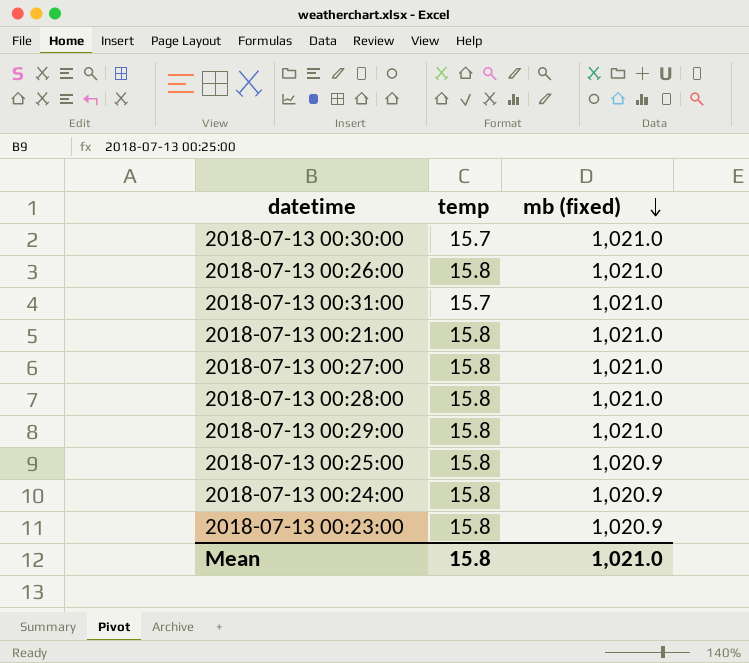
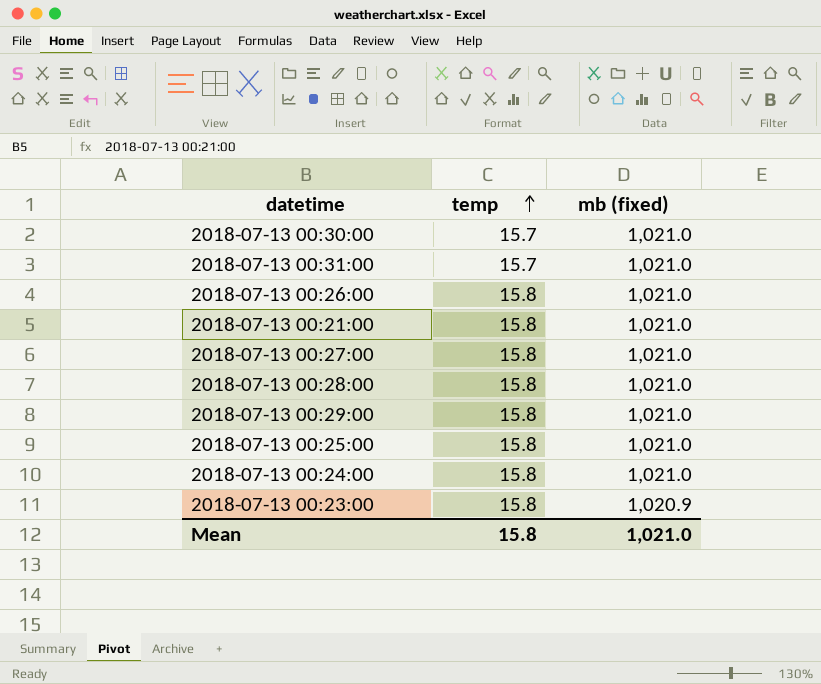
row order: mb (fixed) descending -> temp ascending
2018-07-13 00:25:00 | mb (fixed): 1,020.9 -> 1,021.0
2018-07-13 00:24:00 | mb (fixed): 1,020.9 -> 1,021.0

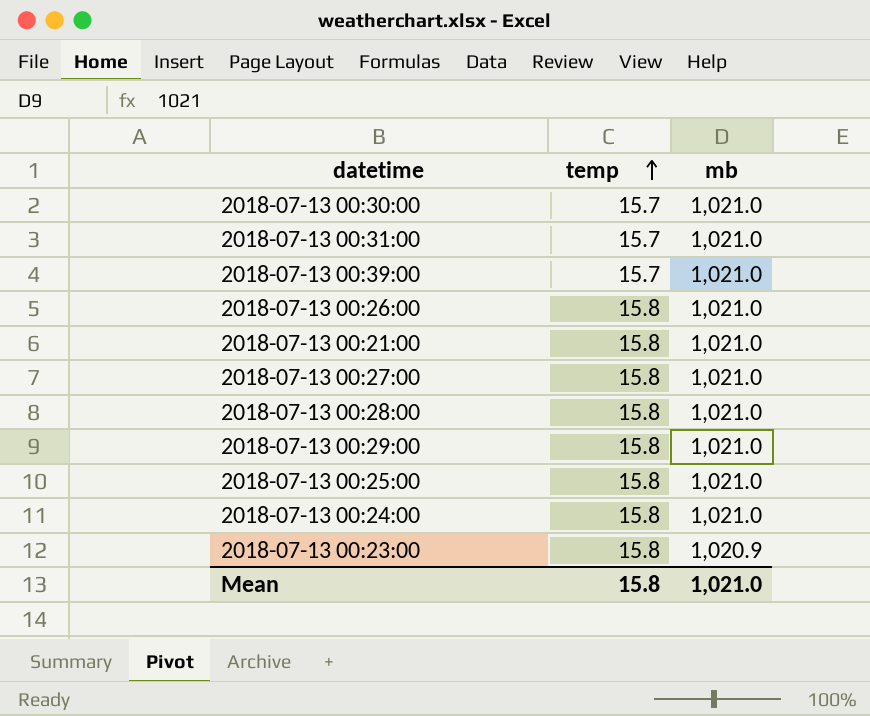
column name: mb (fixed) -> mb
row 2018-07-13 00:39:00: none -> 15.7 | 1,021.0

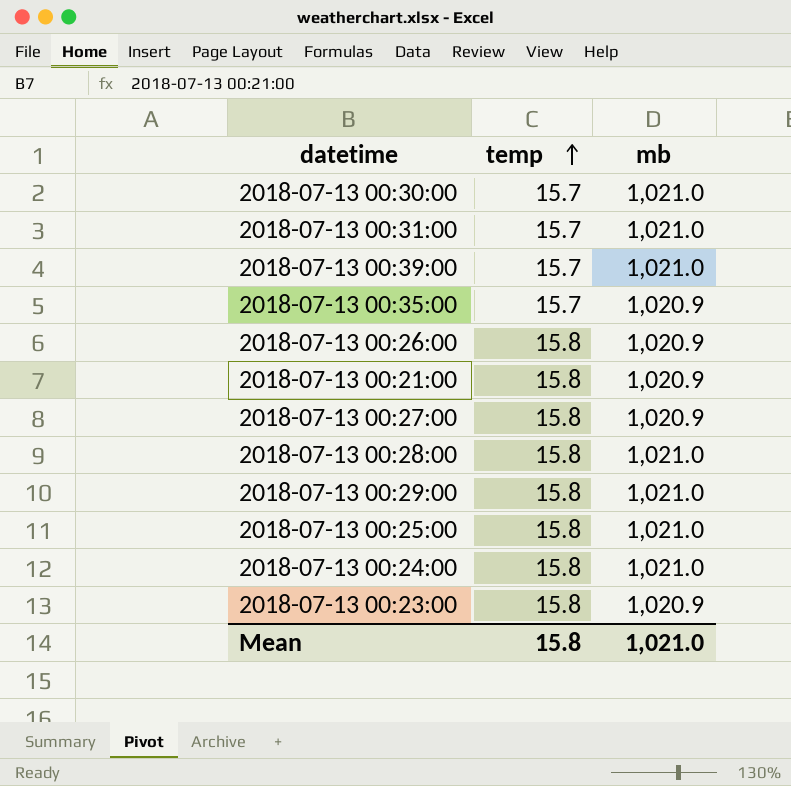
row 2018-07-13 00:35:00: none -> 15.7 | 1,020.9
2018-07-13 00:26:00 | mb: 1,021.0 -> 1,020.9
2018-07-13 00:21:00 | mb: 1,021.0 -> 1,020.9
2018-07-13 00:27:00 | mb: 1,021.0 -> 1,020.9

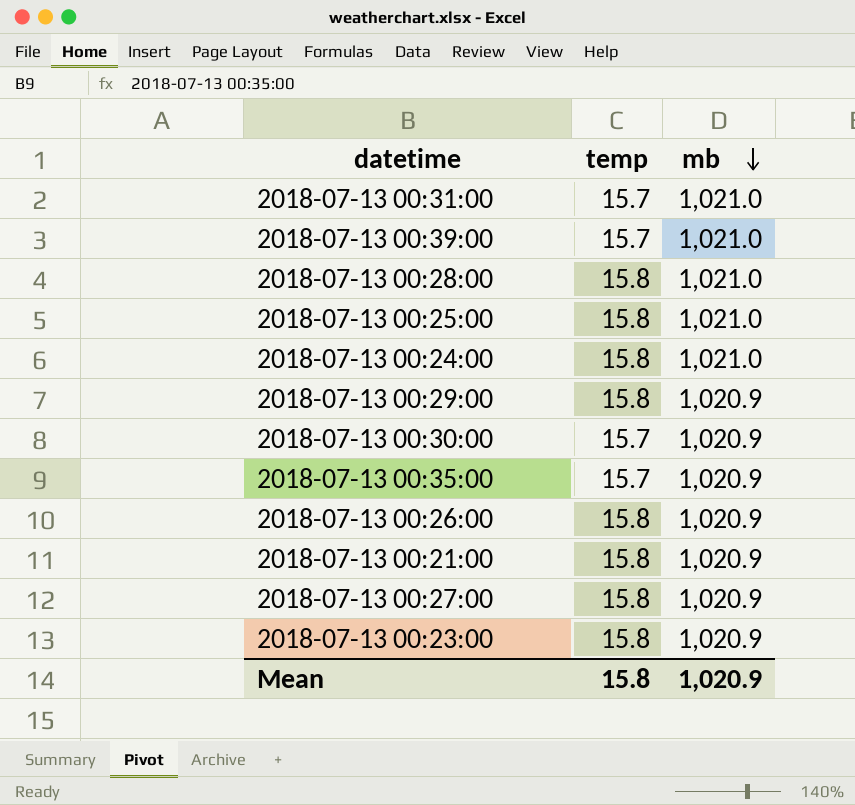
row order: temp ascending -> mb descending
2018-07-13 00:29:00 | mb: 1,021.0 -> 1,020.9
2018-07-13 00:30:00 | mb: 1,021.0 -> 1,020.9
Mean | mb: 1,021.0 -> 1,020.9

